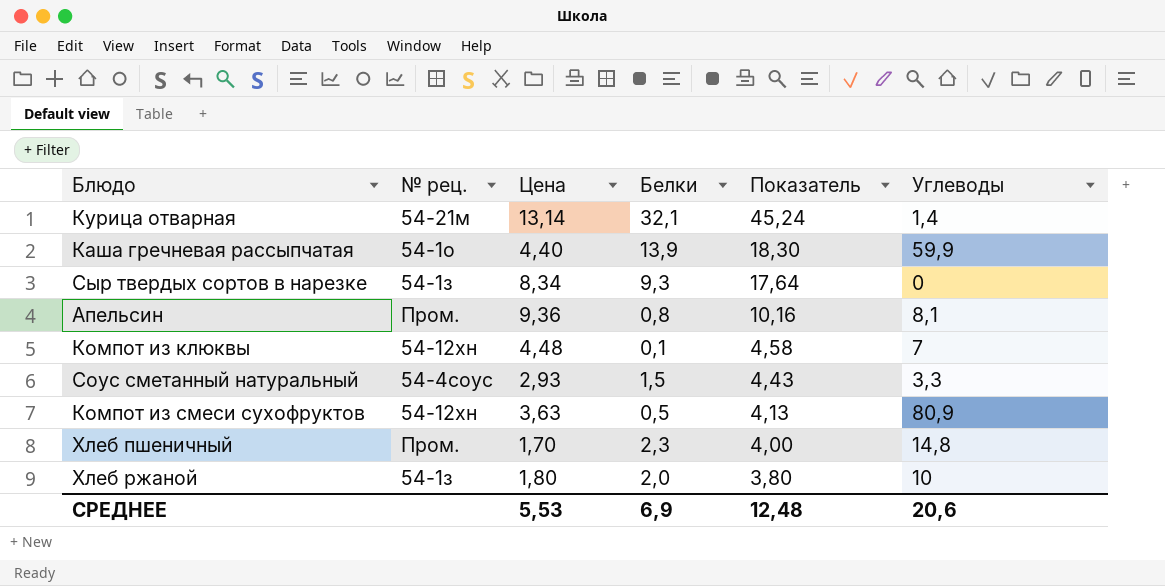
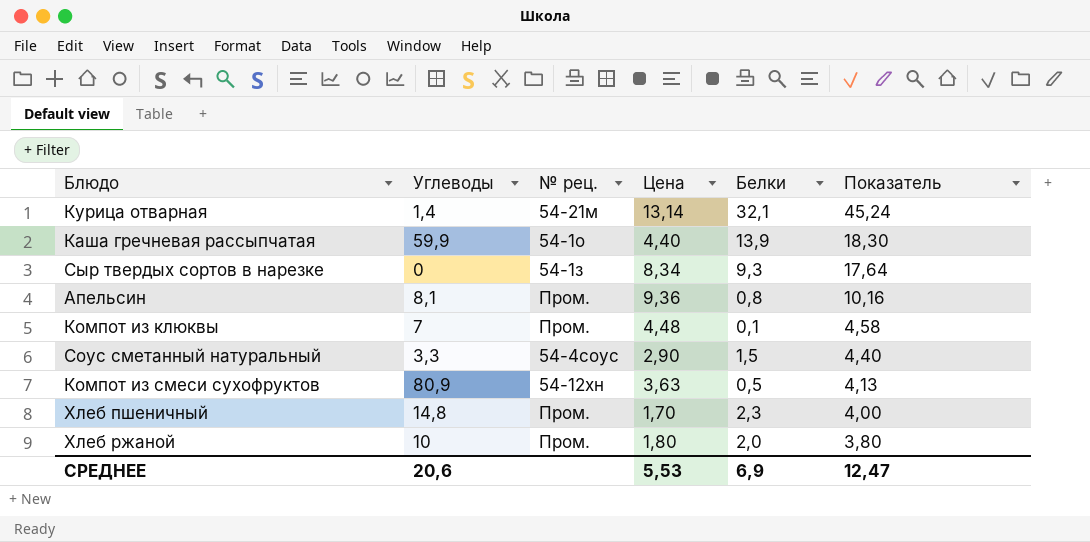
column Углеводы | position: 6 -> 2
Компот из клюквы | № рец.: 54-12хн -> Пром.
Соус сметанный натуральный | Цена: 2,93 -> 2,90
Соус сметанный натуральный | Показатель: 4,43 -> 4,40
Хлеб ржаной | № рец.: 54-1з -> Пром.
СРЕДНЕЕ | Показатель: 12,48 -> 12,47

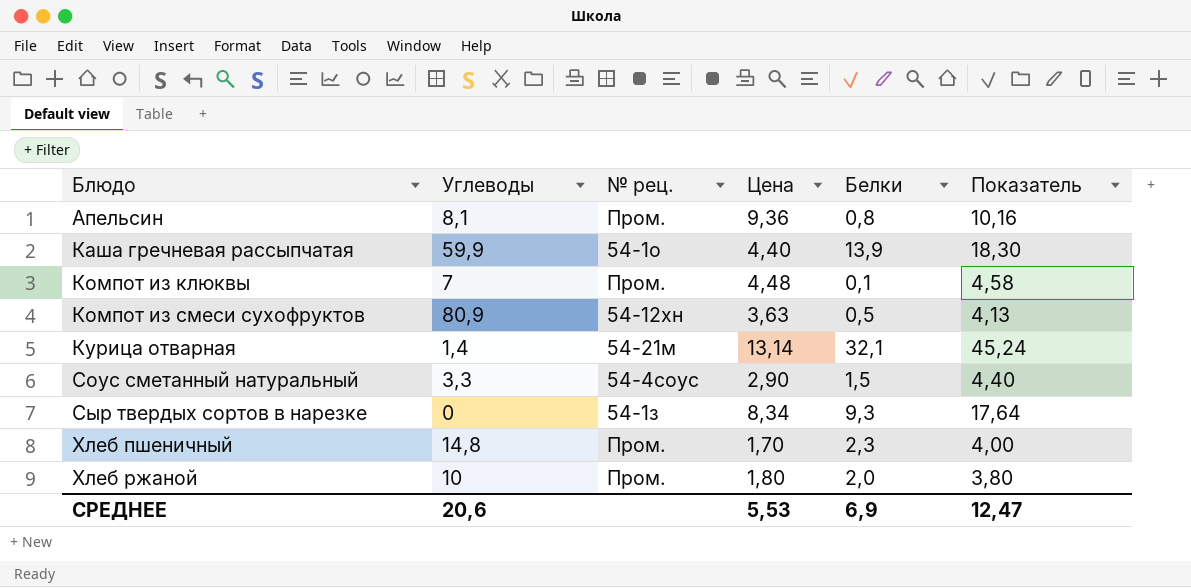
row order: Показатель descending -> Блюдо ascending

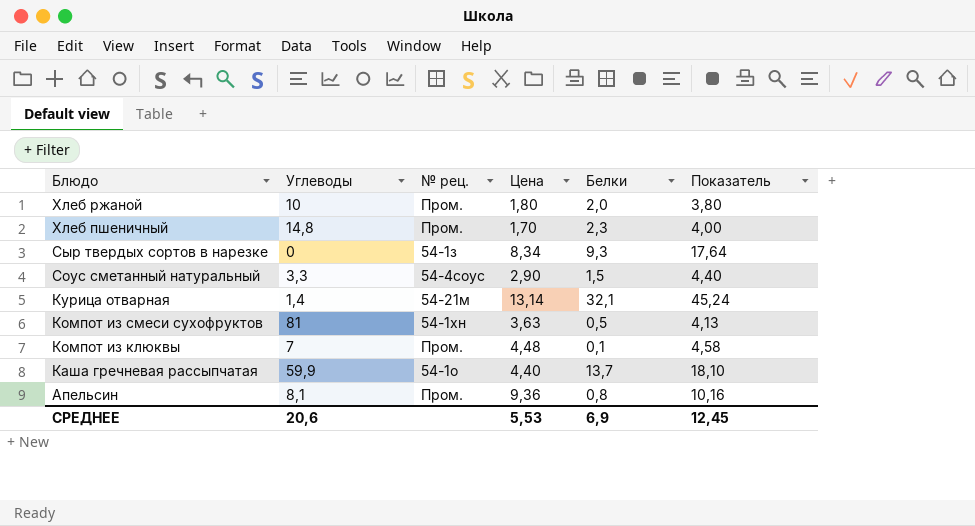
row order: Блюдо ascending -> Блюдо descending
Компот из смеси сухофруктов | Углеводы: 80,9 -> 81
Компот из смеси сухофруктов | № рец.: 54-12хн -> 54-1хн
Каша гречневая рассыпчатая | Белки: 13,9 -> 13,7
Каша гречневая рассыпчатая | Показатель: 18,30 -> 18,10
СРЕДНЕЕ | Показатель: 12,47 -> 12,45

